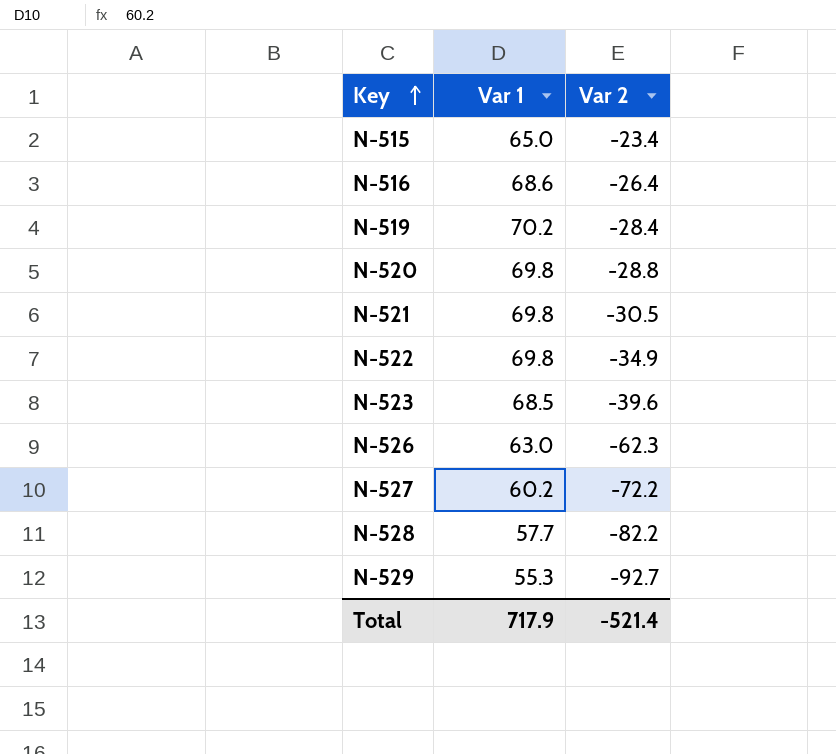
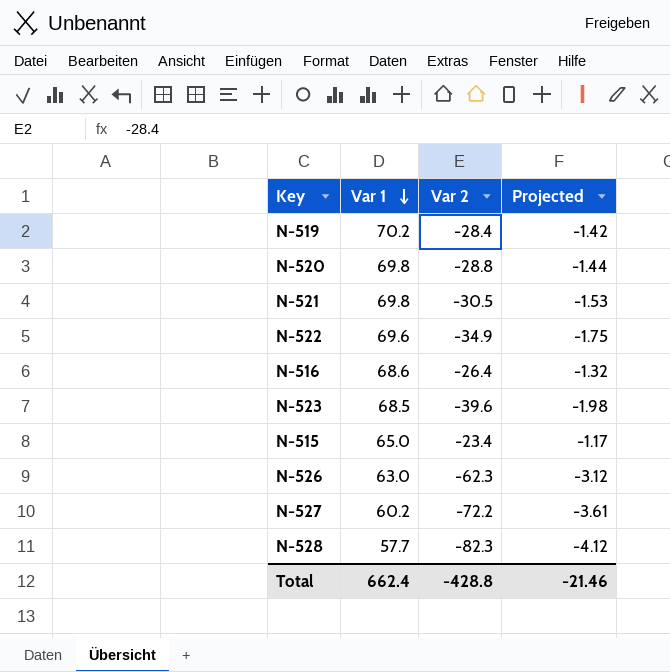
row order: Key ascending -> Var 1 descending
column Projected | formula: none -> [Var 2] * 0.05
row N-529: 55.3 | -92.7 -> none
N-522 | Var 1: 69.8 -> 69.6
N-528 | Var 2: -82.2 -> -82.3
Total | Var 1: 717.9 -> 662.4
Total | Var 2: -521.4 -> -428.8

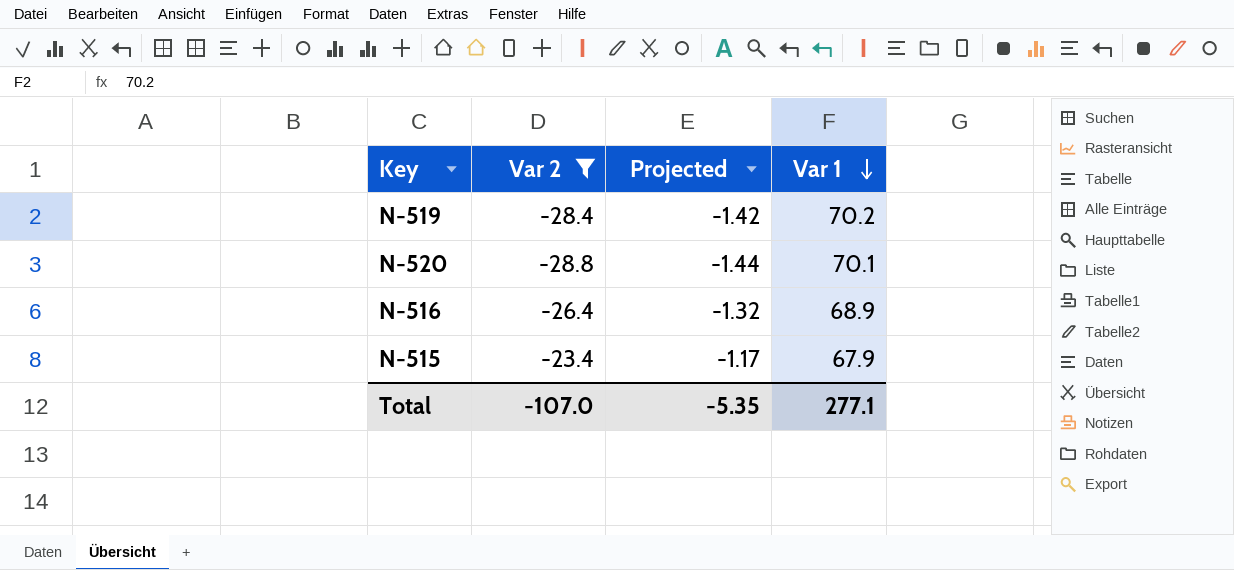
filter: none -> Var 2 >= -28.8
column Var 1 | position: 2 -> 4
N-520 | Var 1: 69.8 -> 70.1
N-516 | Var 1: 68.6 -> 68.9
N-515 | Var 1: 65.0 -> 67.9
Total | Var 2: -428.8 -> -107.0
Total | Projected: -21.46 -> -5.35
Total | Var 1: 662.4 -> 277.1

